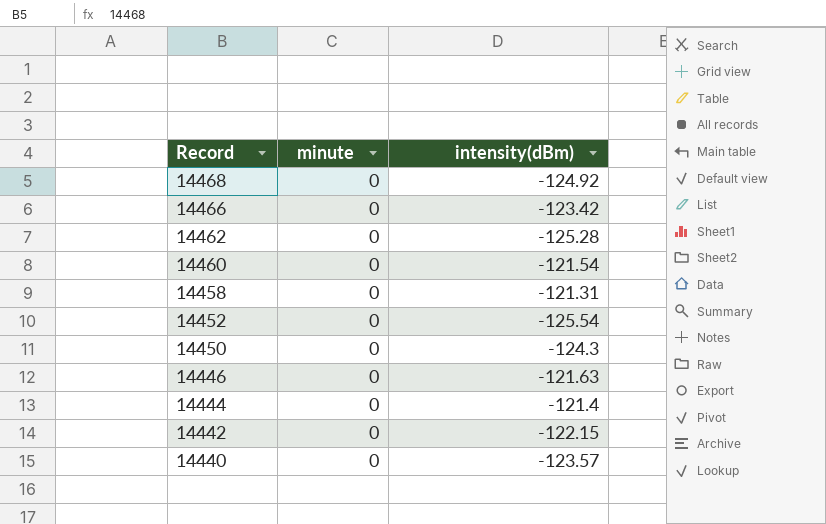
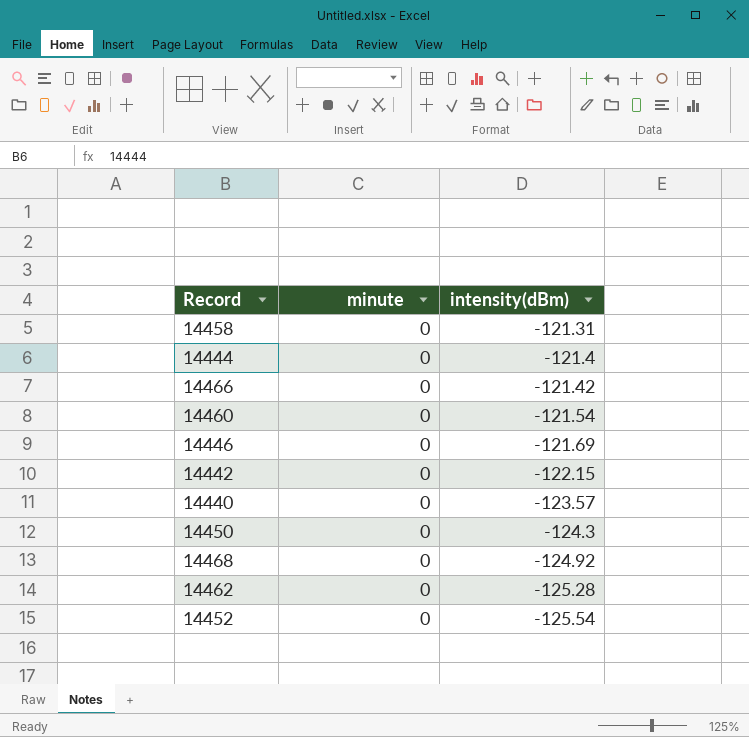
row order: Record descending -> intensity(dBm) descending
14466 | intensity(dBm): -123.42 -> -121.42
14446 | intensity(dBm): -121.63 -> -121.69

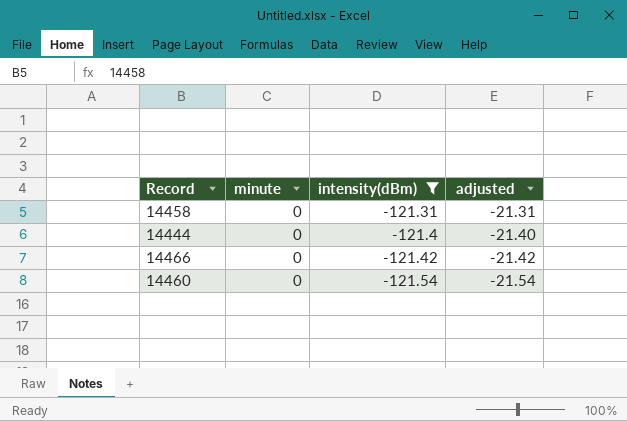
filter: none -> intensity(dBm) >= -121.54
column adjusted | formula: none -> [intensity(dBm)] + 100

